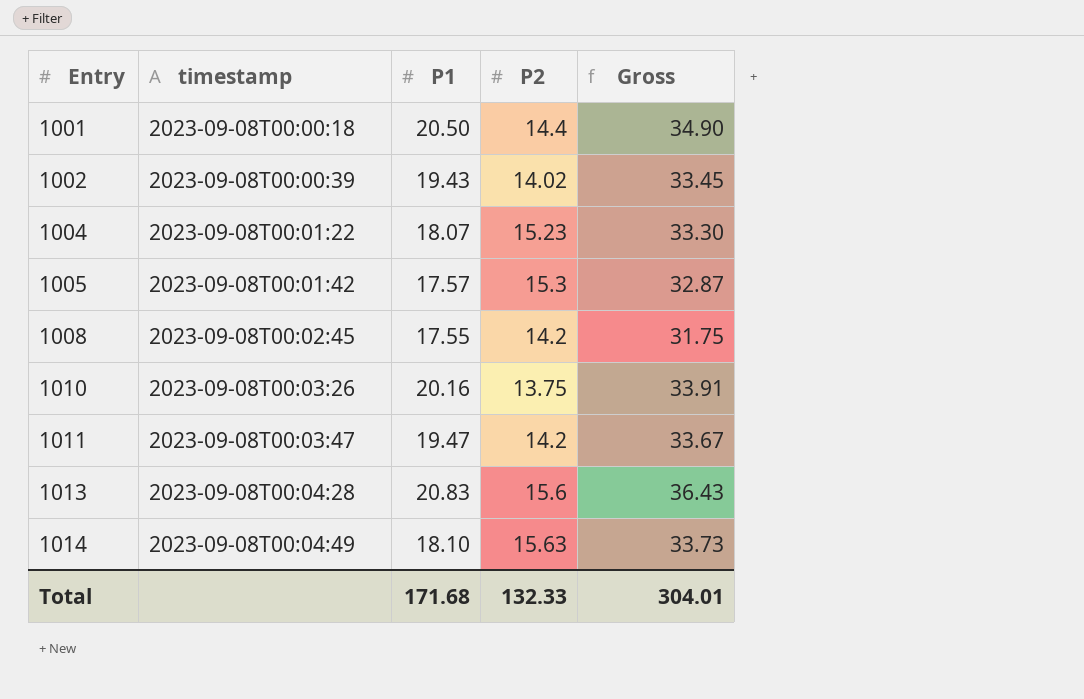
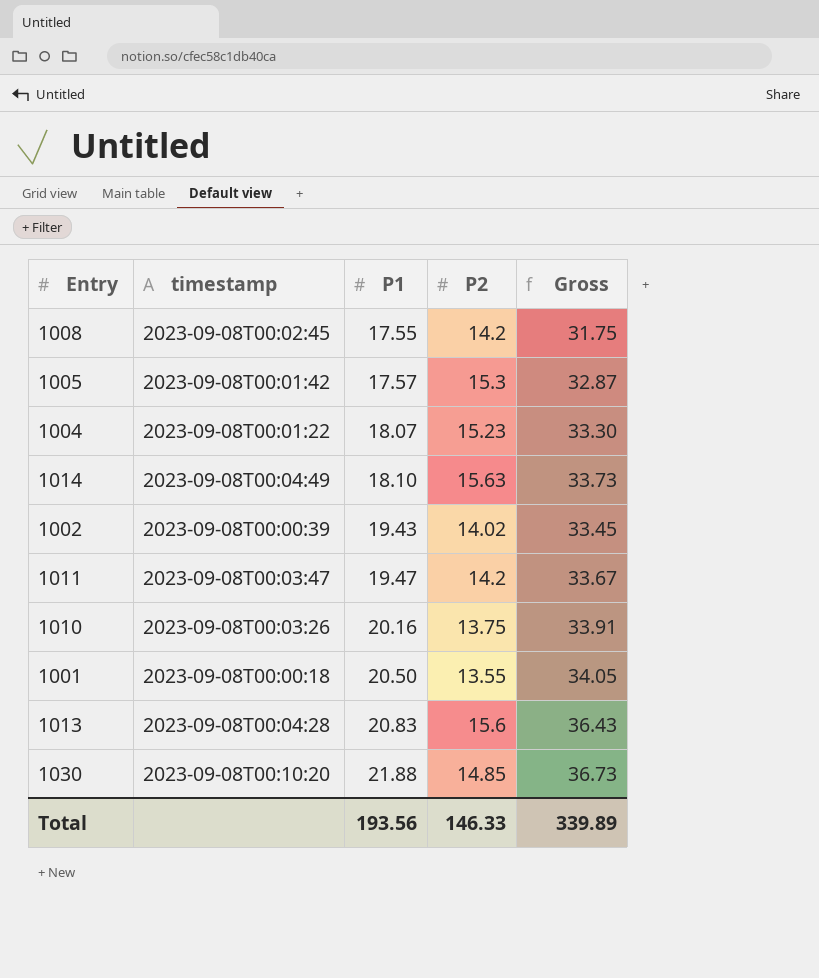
row order: Entry ascending -> P1 ascending
1001 | P2: 14.4 -> 13.55
1001 | Gross: 34.90 -> 34.05
row 1030: none -> 2023-09-08T00:10:20 | 21.88 | 14.85 | 36.73
Total | P1: 171.68 -> 193.56
Total | P2: 132.33 -> 146.33
Total | Gross: 304.01 -> 339.89

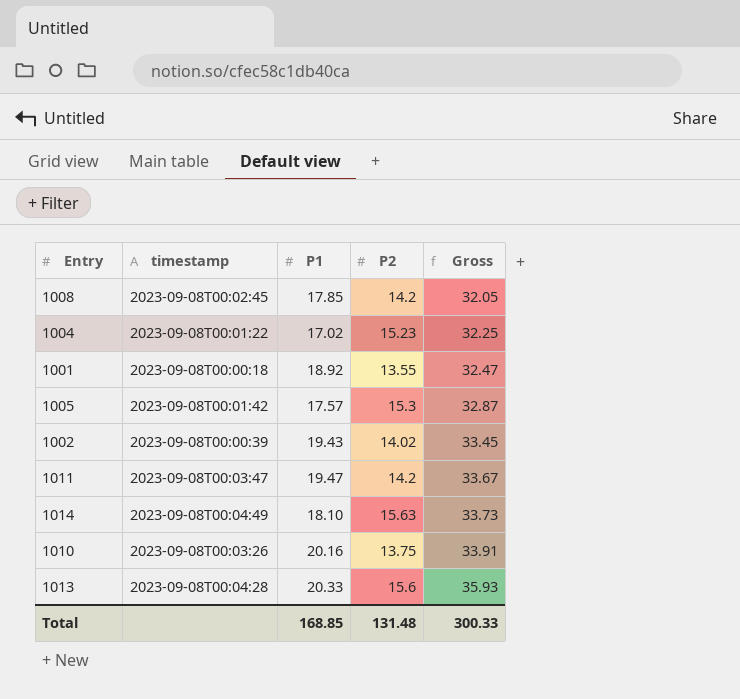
row order: P1 ascending -> Gross ascending
row 1030: 2023-09-08T00:10:20 | 21.88 | 14.85 | 36.73 -> none
1008 | P1: 17.55 -> 17.85
1008 | Gross: 31.75 -> 32.05
1004 | P1: 18.07 -> 17.02
1004 | Gross: 33.30 -> 32.25
1001 | P1: 20.50 -> 18.92
1001 | Gross: 34.05 -> 32.47
1013 | P1: 20.83 -> 20.33
1013 | Gross: 36.43 -> 35.93
Total | P1: 193.56 -> 168.85
Total | P2: 146.33 -> 131.48
Total | Gross: 339.89 -> 300.33

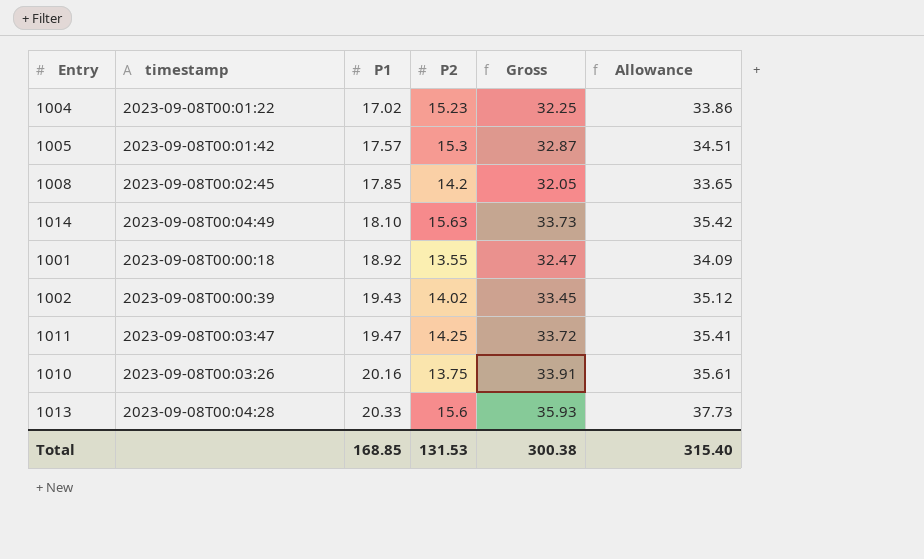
row order: Gross ascending -> P1 ascending
column Allowance | formula: none -> [Gross] * 1.05
1011 | P2: 14.2 -> 14.25
1011 | Gross: 33.67 -> 33.72
Total | P2: 131.48 -> 131.53
Total | Gross: 300.33 -> 300.38

